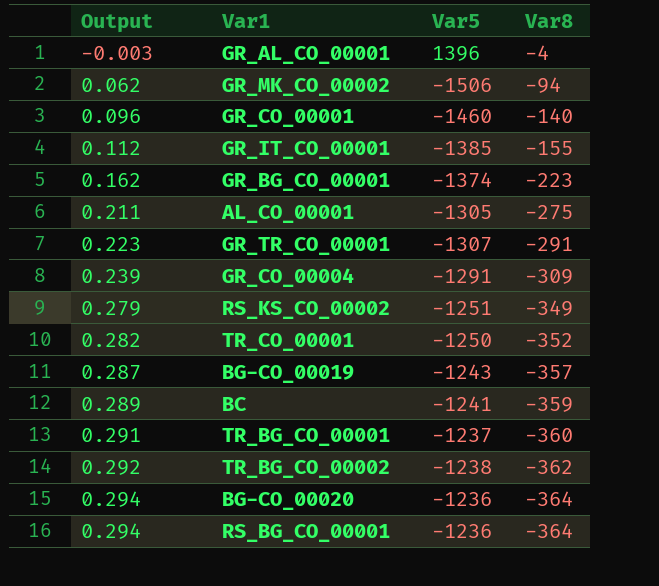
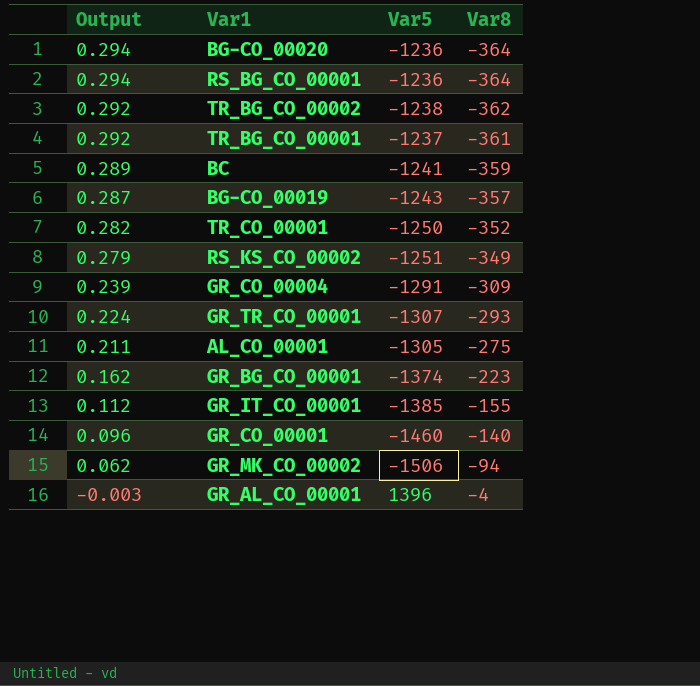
row order: Output ascending -> Output descending
TR_BG_CO_00001 | Output: 0.291 -> 0.292
TR_BG_CO_00001 | Var8: -360 -> -361
GR_TR_CO_00001 | Output: 0.223 -> 0.224
GR_TR_CO_00001 | Var8: -291 -> -293

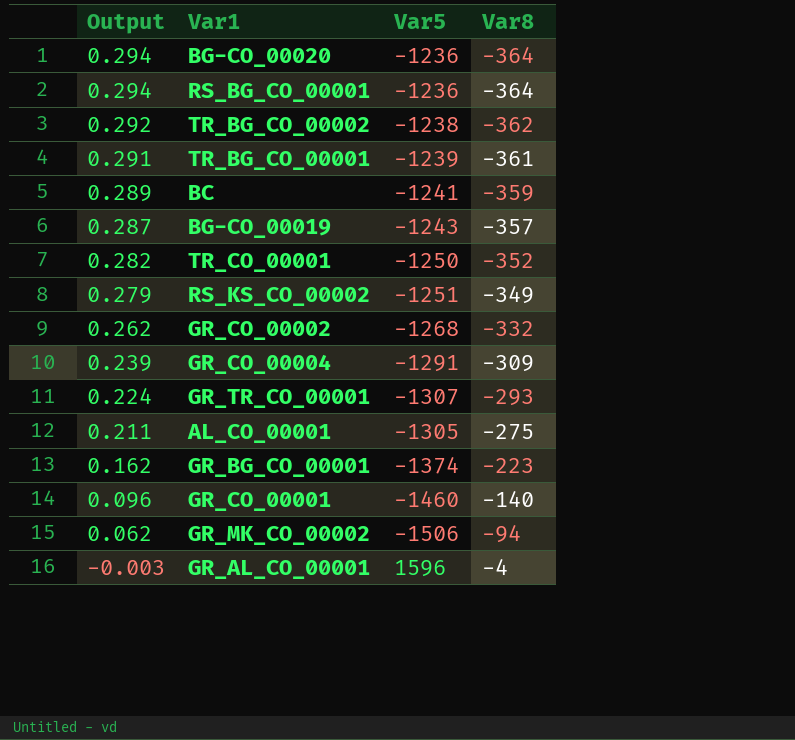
row GR_IT_CO_00001: 0.112 | -1385 | -155 -> none
TR_BG_CO_00001 | Output: 0.292 -> 0.291
TR_BG_CO_00001 | Var5: -1237 -> -1239
row GR_CO_00002: none -> 0.262 | -1268 | -332
GR_AL_CO_00001 | Var5: 1396 -> 1596

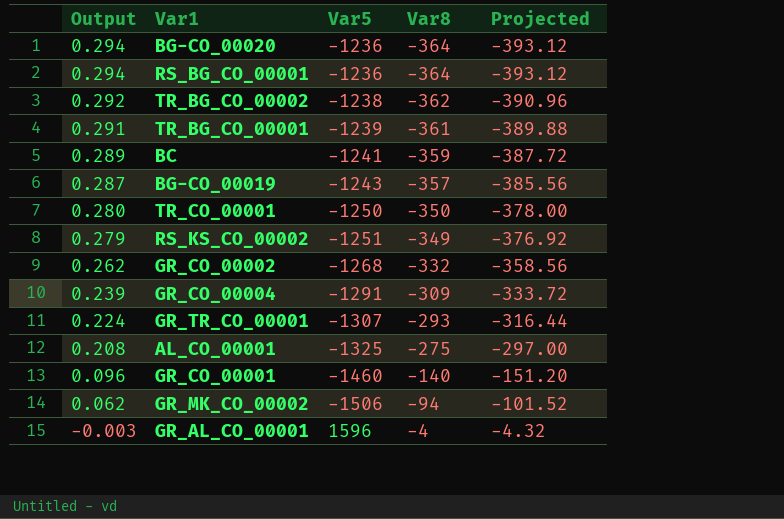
column Projected | formula: none -> [Var8] * 1.08
row GR_BG_CO_00001: 0.162 | -1374 | -223 -> none
TR_CO_00001 | Output: 0.282 -> 0.280
TR_CO_00001 | Var8: -352 -> -350
AL_CO_00001 | Output: 0.211 -> 0.208
AL_CO_00001 | Var5: -1305 -> -1325

